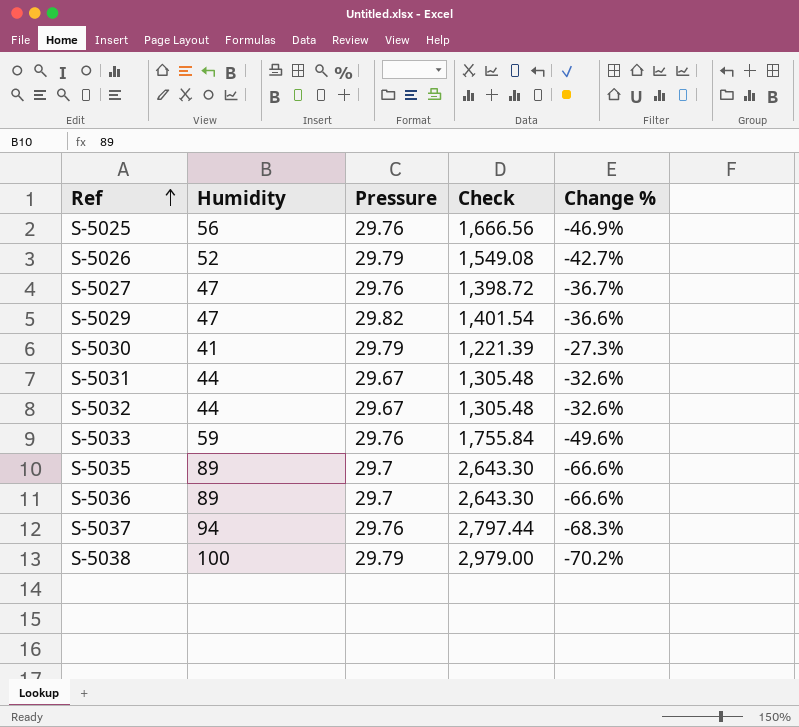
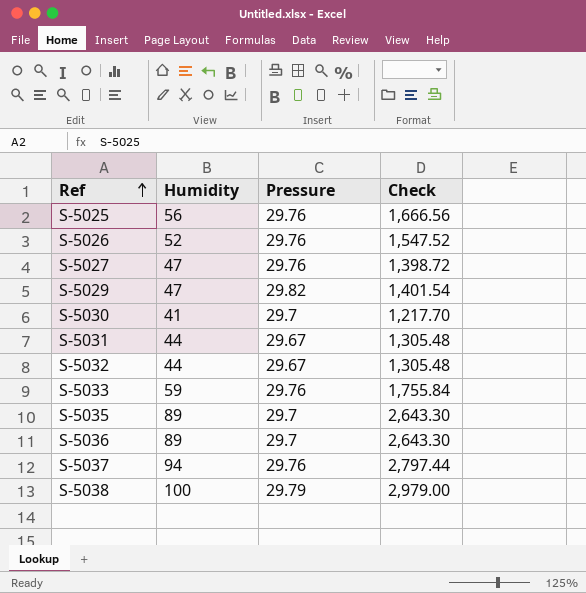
column Change % | formula: ([Pressure] - [Humidity]) / [Humidity] -> none
S-5026 | Pressure: 29.79 -> 29.76
S-5026 | Check: 1,549.08 -> 1,547.52
S-5030 | Pressure: 29.79 -> 29.7
S-5030 | Check: 1,221.39 -> 1,217.70

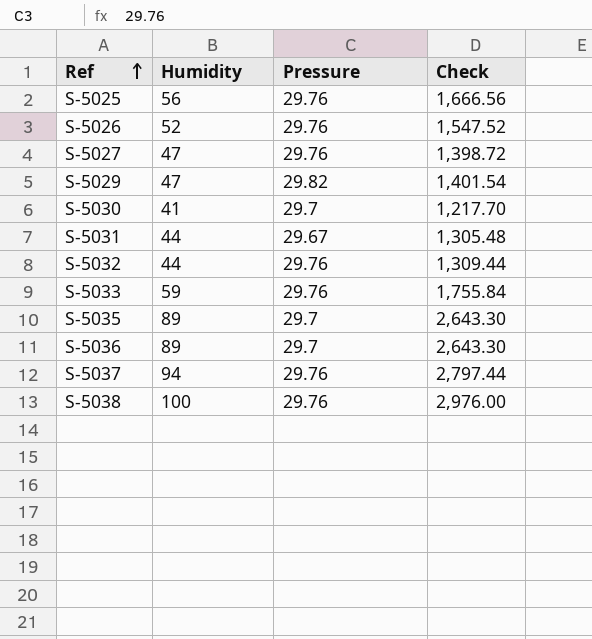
S-5032 | Pressure: 29.67 -> 29.76
S-5032 | Check: 1,305.48 -> 1,309.44
S-5038 | Pressure: 29.79 -> 29.76
S-5038 | Check: 2,979.00 -> 2,976.00

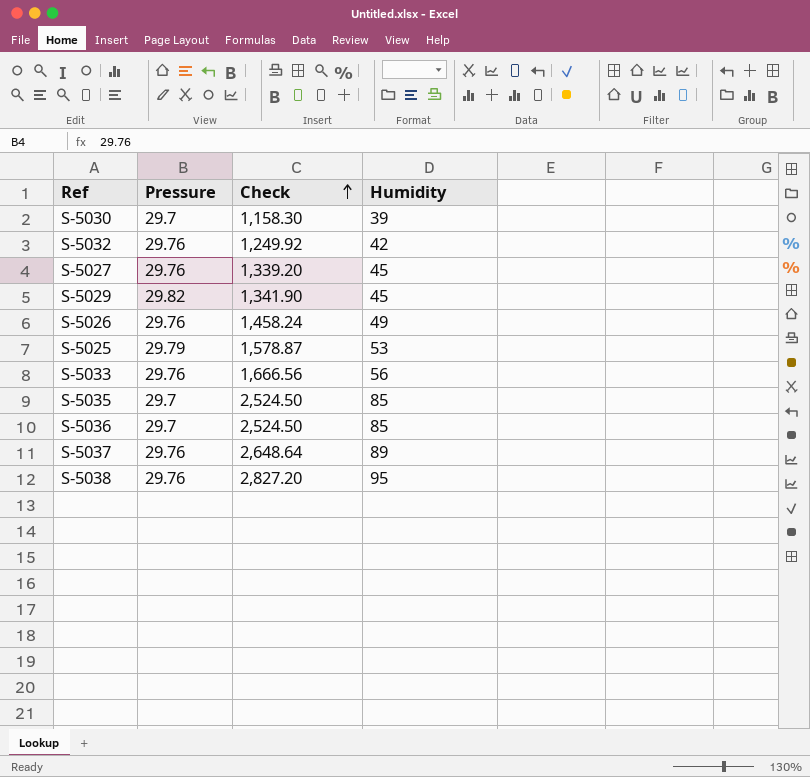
row order: Ref ascending -> Check ascending
column Humidity | position: 2 -> 4
row S-5031: 44 | 29.67 | 1,305.48 -> none
S-5030 | Check: 1,217.70 -> 1,158.30
S-5030 | Humidity: 41 -> 39
S-5032 | Check: 1,309.44 -> 1,249.92
S-5032 | Humidity: 44 -> 42
S-5027 | Check: 1,398.72 -> 1,339.20
S-5027 | Humidity: 47 -> 45
S-5029 | Check: 1,401.54 -> 1,341.90
S-5029 | Humidity: 47 -> 45
S-5026 | Check: 1,547.52 -> 1,458.24
S-5026 | Humidity: 52 -> 49
S-5025 | Pressure: 29.76 -> 29.79
S-5025 | Check: 1,666.56 -> 1,578.87
S-5025 | Humidity: 56 -> 53
S-5033 | Check: 1,755.84 -> 1,666.56
S-5033 | Humidity: 59 -> 56
S-5035 | Check: 2,643.30 -> 2,524.50
S-5035 | Humidity: 89 -> 85
S-5036 | Check: 2,643.30 -> 2,524.50
S-5036 | Humidity: 89 -> 85
S-5037 | Check: 2,797.44 -> 2,648.64
S-5037 | Humidity: 94 -> 89
S-5038 | Check: 2,976.00 -> 2,827.20
S-5038 | Humidity: 100 -> 95

